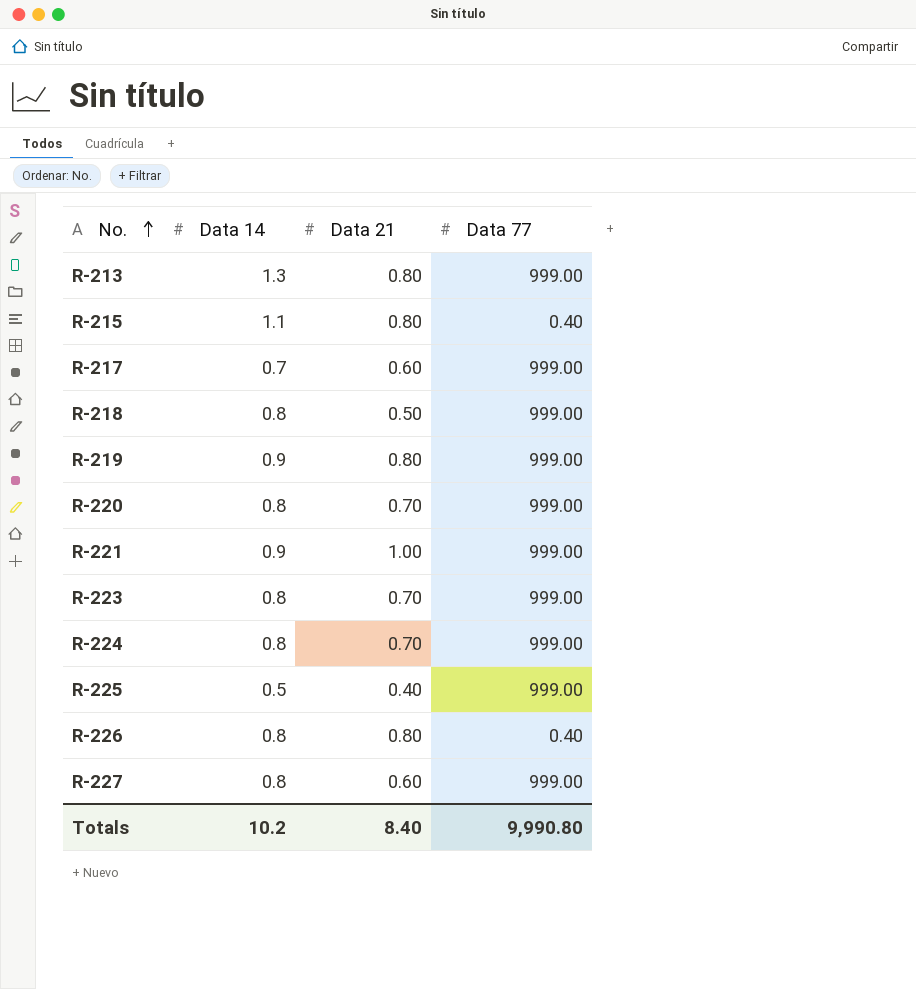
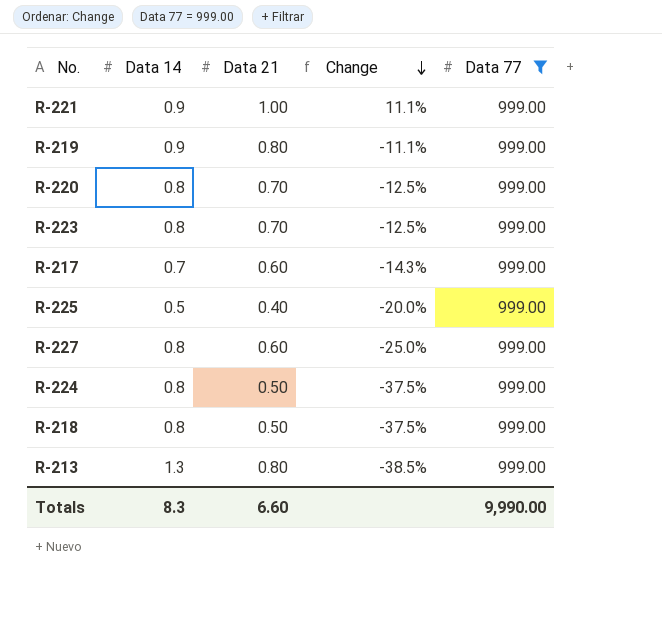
filter: none -> Data 77 = 999.00
row order: No. ascending -> Change descending
column Change | formula: none -> ([Data 21] - [Data 14]) / [Data 14]
R-224 | Data 21: 0.70 -> 0.50
Totals | Data 14: 10.2 -> 8.3
Totals | Data 21: 8.40 -> 6.60
Totals | Data 77: 9,990.80 -> 9,990.00

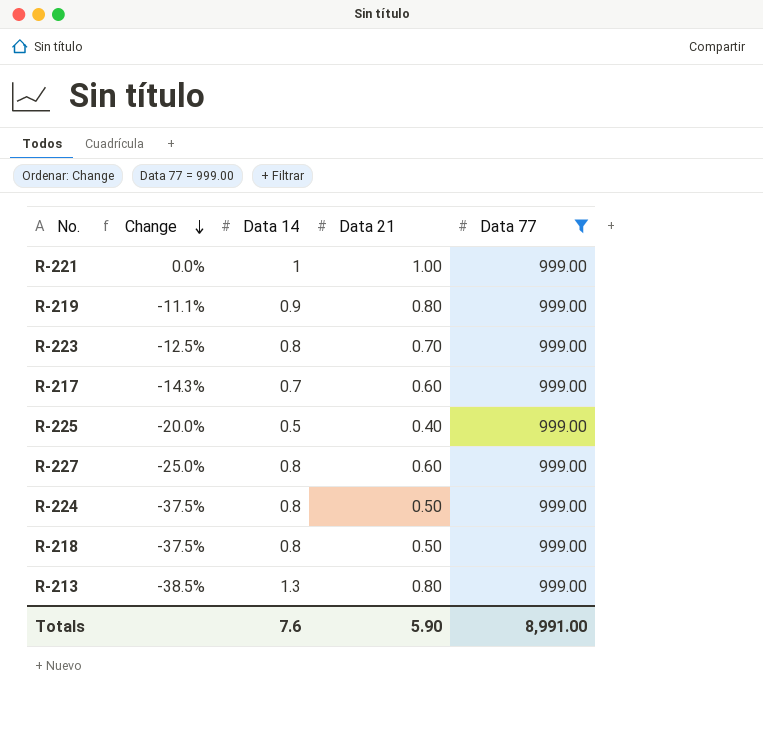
column Change | position: 4 -> 2
row R-220: 0.8 | 0.70 | -12.5% | 999.00 -> none
R-221 | Change: 11.1% -> 0.0%
R-221 | Data 14: 0.9 -> 1
Totals | Data 14: 8.3 -> 7.6
Totals | Data 21: 6.60 -> 5.90
Totals | Data 77: 9,990.00 -> 8,991.00

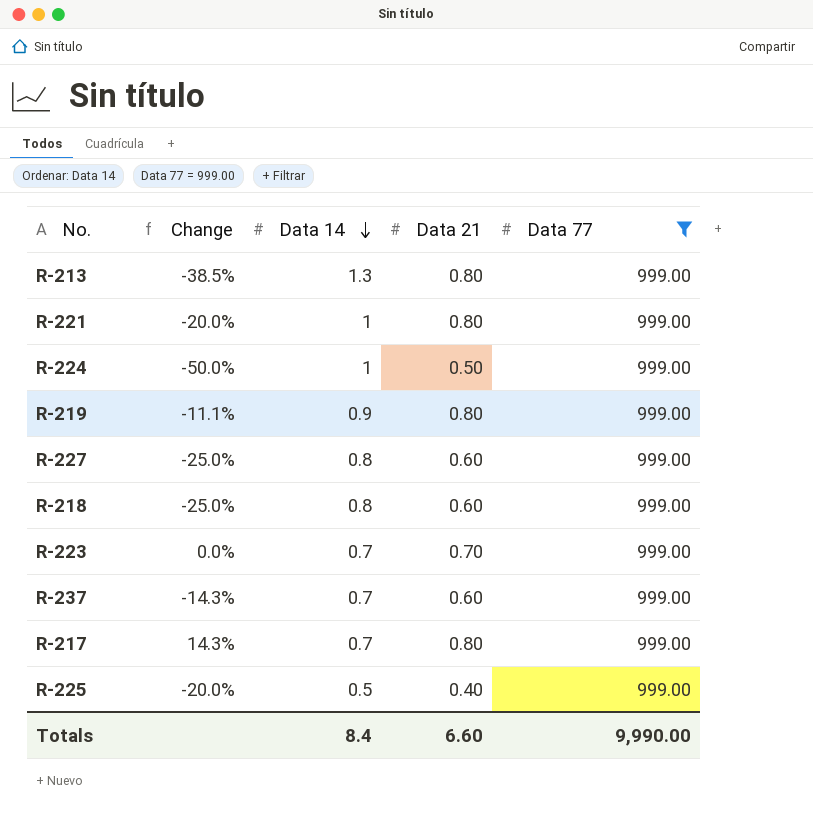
row order: Change descending -> Data 14 descending
R-221 | Change: 0.0% -> -20.0%
R-221 | Data 21: 1.00 -> 0.80
R-224 | Change: -37.5% -> -50.0%
R-224 | Data 14: 0.8 -> 1
R-218 | Change: -37.5% -> -25.0%
R-218 | Data 21: 0.50 -> 0.60
R-223 | Change: -12.5% -> 0.0%
R-223 | Data 14: 0.8 -> 0.7
row R-237: none -> -14.3% | 0.7 | 0.60 | 999.00
R-217 | Change: -14.3% -> 14.3%
R-217 | Data 21: 0.60 -> 0.80
Totals | Data 14: 7.6 -> 8.4
Totals | Data 21: 5.90 -> 6.60
Totals | Data 77: 8,991.00 -> 9,990.00

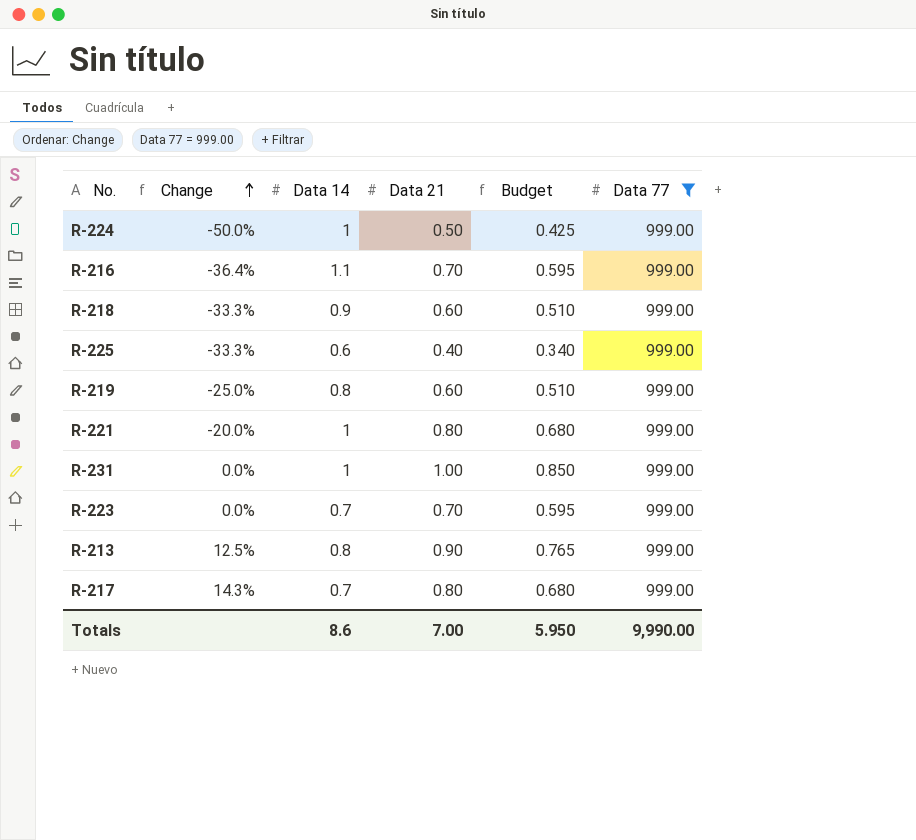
row order: Data 14 descending -> Change ascending
column Budget | formula: none -> [Data 21] * 0.85
row R-227: -25.0% | 0.8 | 0.60 | 999.00 -> none
row R-237: -14.3% | 0.7 | 0.60 | 999.00 -> none
row R-216: none -> -36.4% | 1.1 | 0.70 | 0.595 | 999.00
R-218 | Change: -25.0% -> -33.3%
R-218 | Data 14: 0.8 -> 0.9
R-225 | Change: -20.0% -> -33.3%
R-225 | Data 14: 0.5 -> 0.6
R-219 | Change: -11.1% -> -25.0%
R-219 | Data 14: 0.9 -> 0.8
R-219 | Data 21: 0.80 -> 0.60
row R-231: none -> 0.0% | 1 | 1.00 | 0.850 | 999.00
R-213 | Change: -38.5% -> 12.5%
R-213 | Data 14: 1.3 -> 0.8
R-213 | Data 21: 0.80 -> 0.90
Totals | Data 14: 8.4 -> 8.6
Totals | Data 21: 6.60 -> 7.00

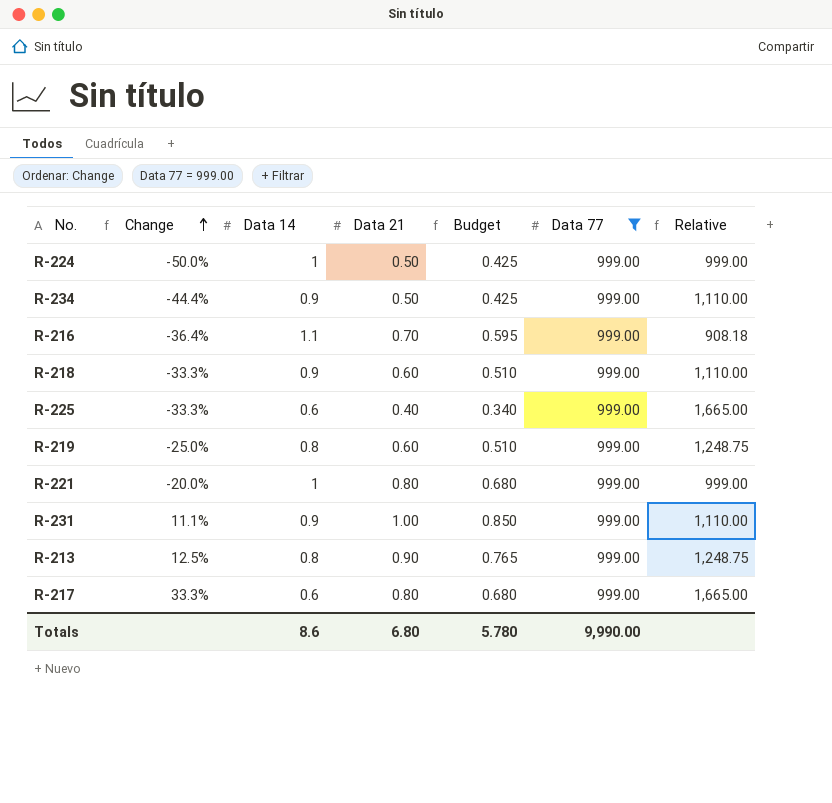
column Relative | formula: none -> [Data 77] / [Data 14]
row R-223: 0.0% | 0.7 | 0.70 | 0.595 | 999.00 -> none
row R-234: none -> -44.4% | 0.9 | 0.50 | 0.425 | 999.00 | 1,110.00
R-231 | Change: 0.0% -> 11.1%
R-231 | Data 14: 1 -> 0.9
R-217 | Change: 14.3% -> 33.3%
R-217 | Data 14: 0.7 -> 0.6
Totals | Data 21: 7.00 -> 6.80
Totals | Budget: 5.950 -> 5.780

